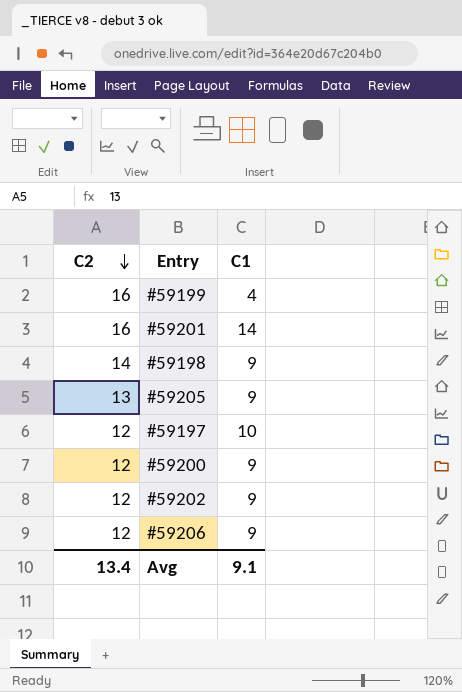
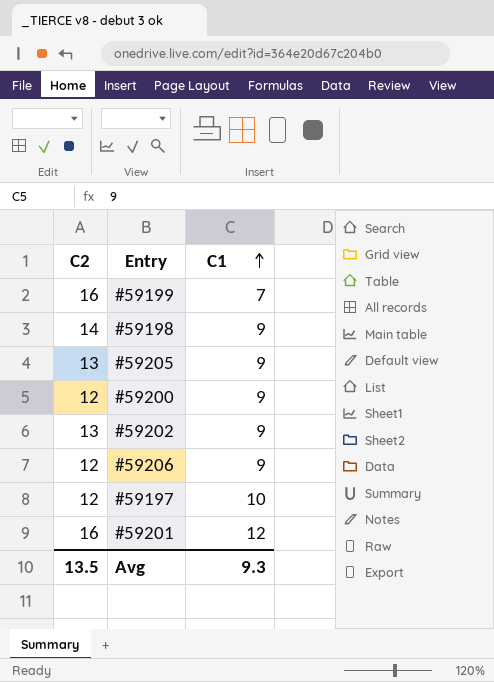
row order: C2 descending -> C1 ascending
#59199 | C1: 4 -> 7
#59202 | C2: 12 -> 13
#59201 | C1: 14 -> 12
Avg | C2: 13.4 -> 13.5
Avg | C1: 9.1 -> 9.3

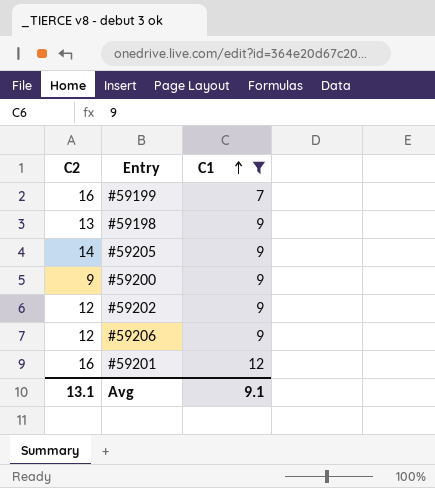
filter: none -> C1 != 10
#59198 | C2: 14 -> 13
#59205 | C2: 13 -> 14
#59200 | C2: 12 -> 9
#59202 | C2: 13 -> 12
Avg | C2: 13.5 -> 13.1
Avg | C1: 9.3 -> 9.1

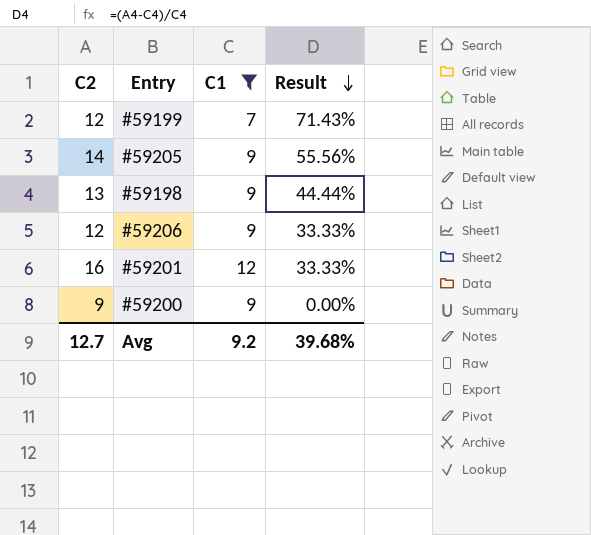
row order: C1 ascending -> Result descending
column Result | formula: none -> ([C2] - [C1]) / [C1]
row #59202: 12 | 9 -> none
#59199 | C2: 16 -> 12
Avg | C2: 13.1 -> 12.7
Avg | C1: 9.1 -> 9.2

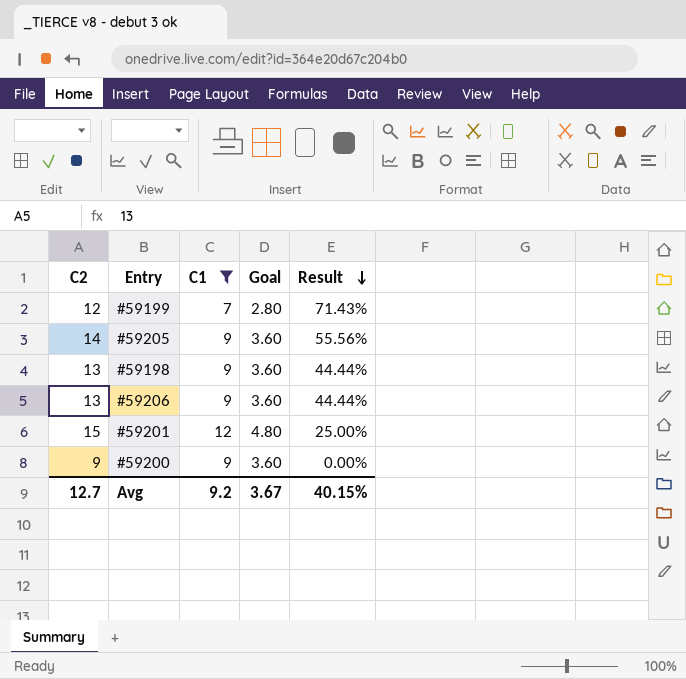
column Goal | formula: none -> [C1] * 0.4
#59206 | C2: 12 -> 13
#59206 | Result: 33.33% -> 44.44%
#59201 | C2: 16 -> 15
#59201 | Result: 33.33% -> 25.00%
Avg | Result: 39.68% -> 40.15%

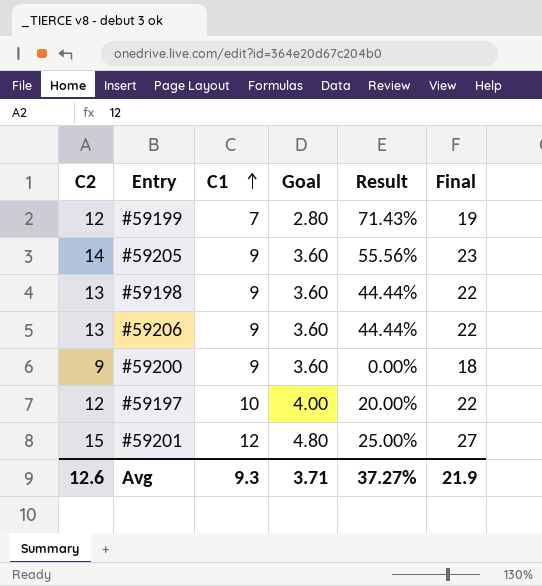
filter: C1 != 10 -> none
row order: Result descending -> C1 ascending
column Final | formula: none -> [C2] + [C1]
Avg | C2: 12.7 -> 12.6
Avg | C1: 9.2 -> 9.3
Avg | Goal: 3.67 -> 3.71
Avg | Result: 40.15% -> 37.27%

